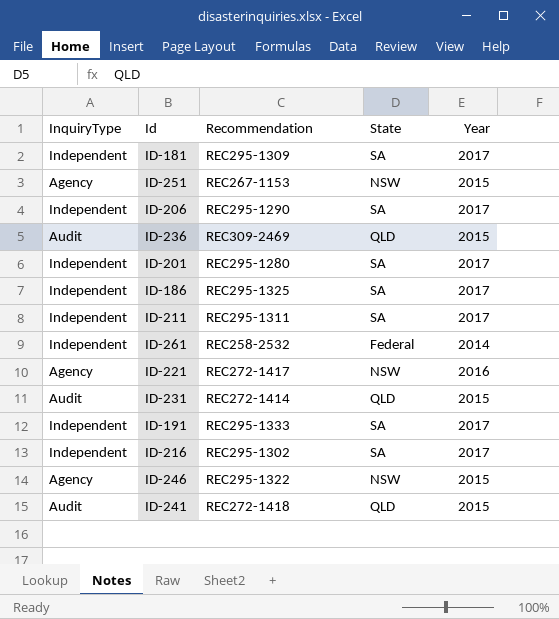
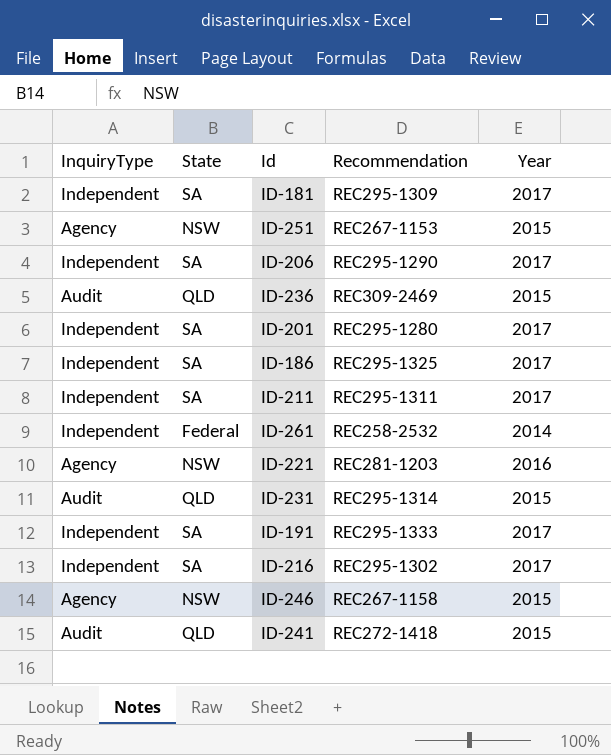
column State | position: 4 -> 2
ID-221 | Recommendation: REC272-1417 -> REC281-1203
ID-231 | Recommendation: REC272-1414 -> REC295-1314
ID-246 | Recommendation: REC295-1322 -> REC267-1158

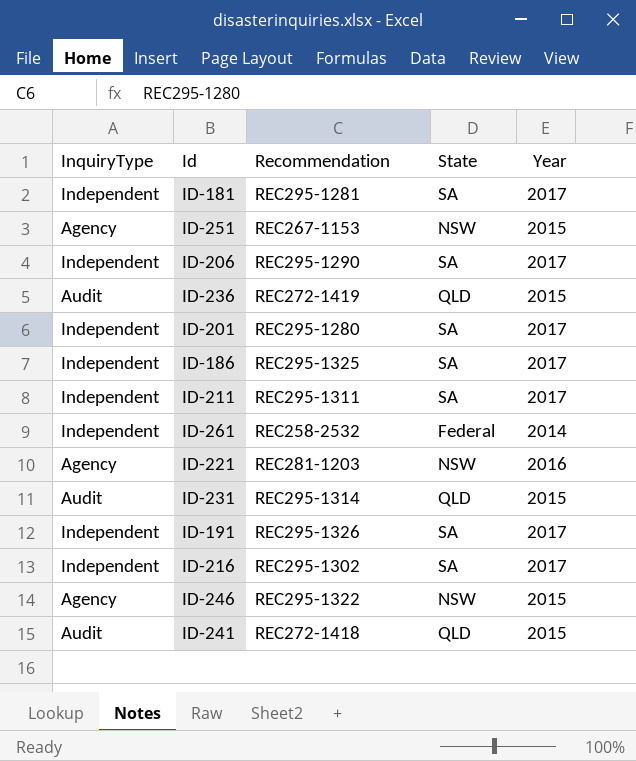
column State | position: 2 -> 4
ID-181 | Recommendation: REC295-1309 -> REC295-1281
ID-236 | Recommendation: REC309-2469 -> REC272-1419
ID-191 | Recommendation: REC295-1333 -> REC295-1326
ID-246 | Recommendation: REC267-1158 -> REC295-1322

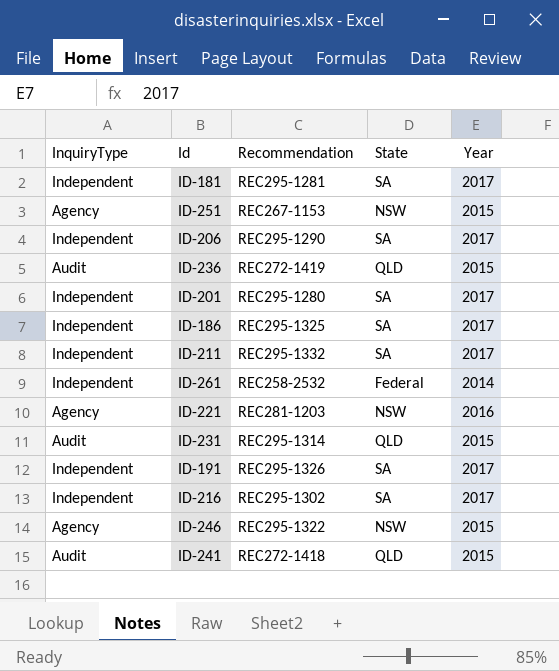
ID-211 | Recommendation: REC295-1311 -> REC295-1332

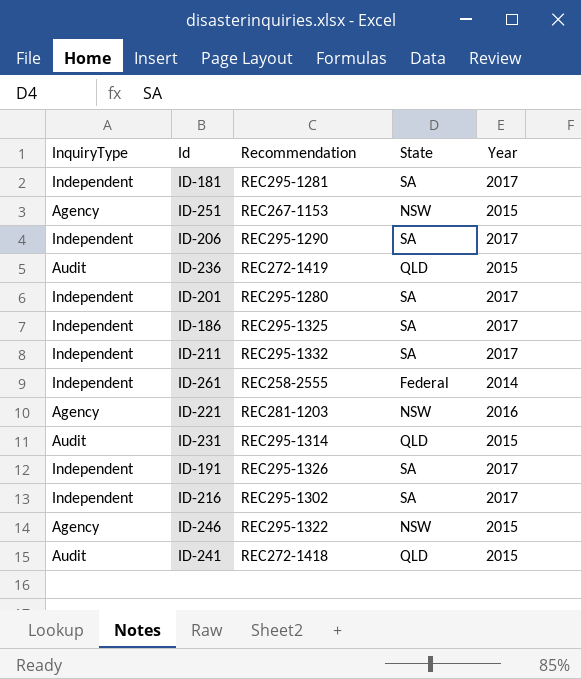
ID-261 | Recommendation: REC258-2532 -> REC258-2555

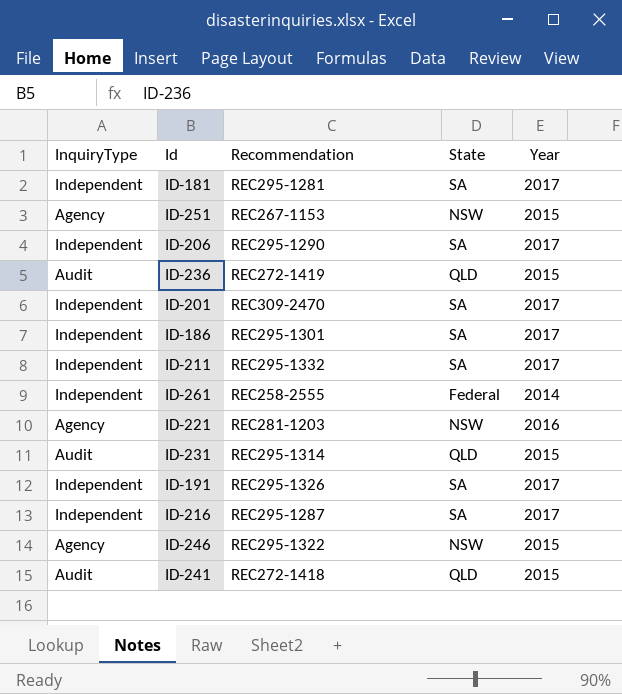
ID-201 | Recommendation: REC295-1280 -> REC309-2470
ID-186 | Recommendation: REC295-1325 -> REC295-1301
ID-216 | Recommendation: REC295-1302 -> REC295-1287

